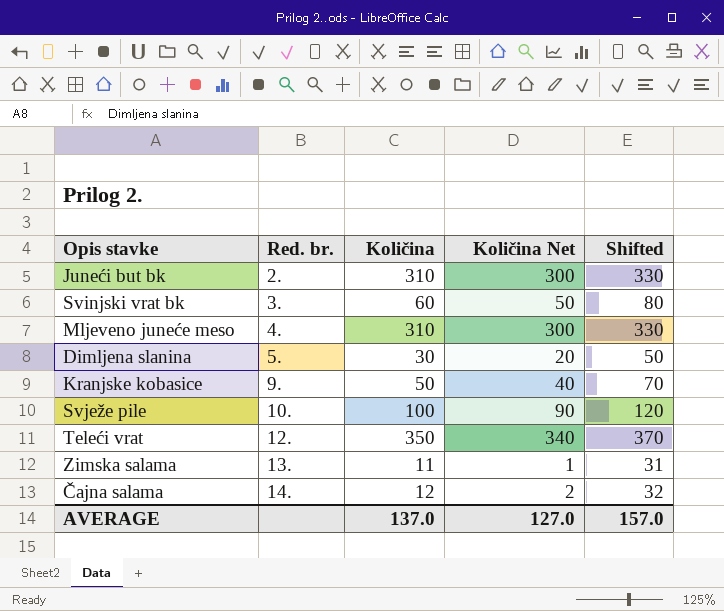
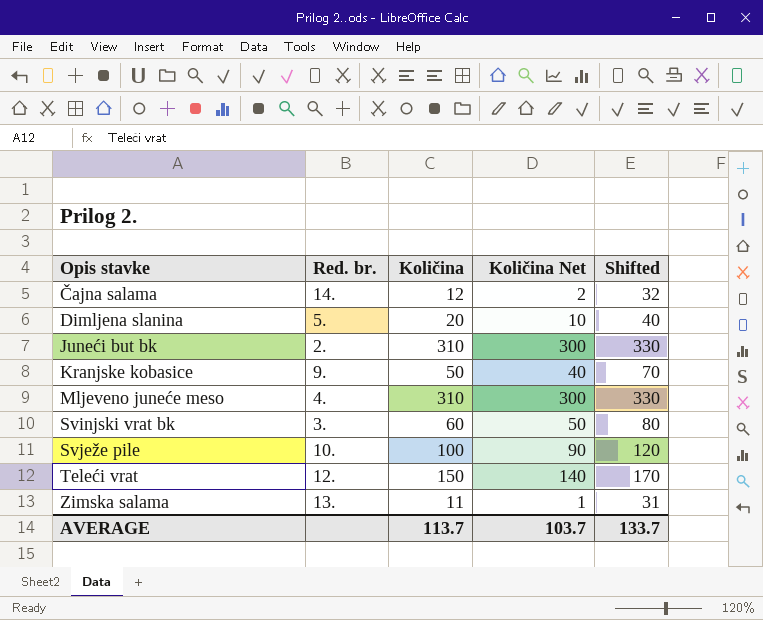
row order: Red. br. ascending -> Opis stavke ascending
Dimljena slanina | Količina: 30 -> 20
Dimljena slanina | Količina Net: 20 -> 10
Dimljena slanina | Shifted: 50 -> 40
Teleći vrat | Količina: 350 -> 150
Teleći vrat | Količina Net: 340 -> 140
Teleći vrat | Shifted: 370 -> 170
AVERAGE | Količina: 137.0 -> 113.7
AVERAGE | Količina Net: 127.0 -> 103.7
AVERAGE | Shifted: 157.0 -> 133.7

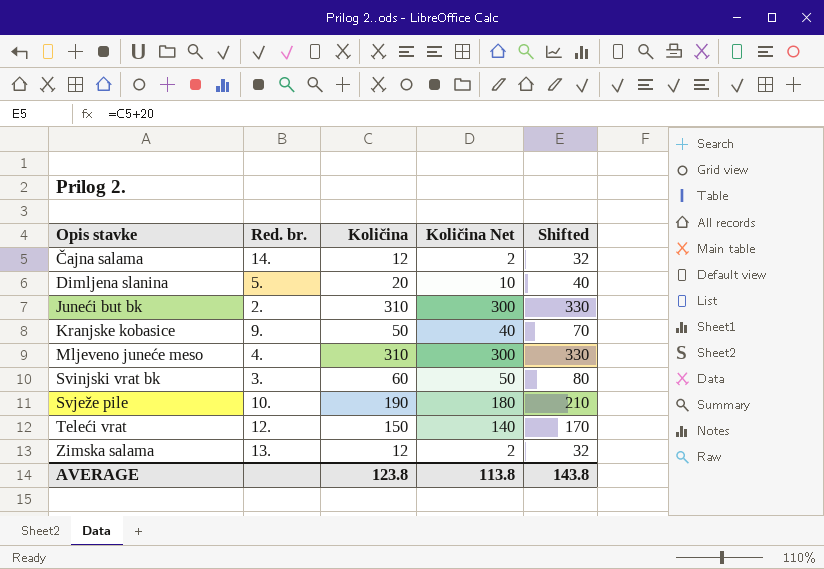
Svježe pile | Količina: 100 -> 190
Svježe pile | Količina Net: 90 -> 180
Svježe pile | Shifted: 120 -> 210
Zimska salama | Količina: 11 -> 12
Zimska salama | Količina Net: 1 -> 2
Zimska salama | Shifted: 31 -> 32
AVERAGE | Količina: 113.7 -> 123.8
AVERAGE | Količina Net: 103.7 -> 113.8
AVERAGE | Shifted: 133.7 -> 143.8

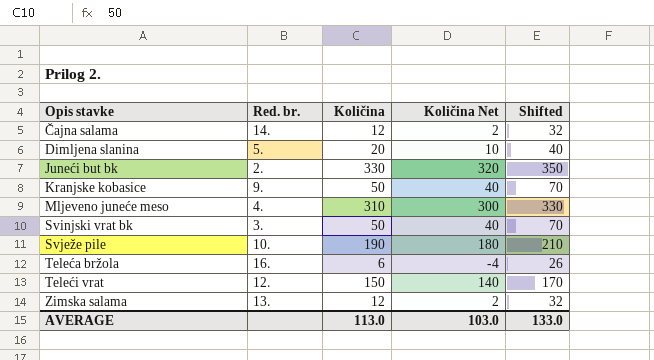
Juneći but bk | Količina: 310 -> 330
Juneći but bk | Količina Net: 300 -> 320
Juneći but bk | Shifted: 330 -> 350
Svinjski vrat bk | Količina: 60 -> 50
Svinjski vrat bk | Količina Net: 50 -> 40
Svinjski vrat bk | Shifted: 80 -> 70
row Teleća bržola: none -> 16. | 6 | -4 | 26
AVERAGE | Količina: 123.8 -> 113.0
AVERAGE | Količina Net: 113.8 -> 103.0
AVERAGE | Shifted: 143.8 -> 133.0

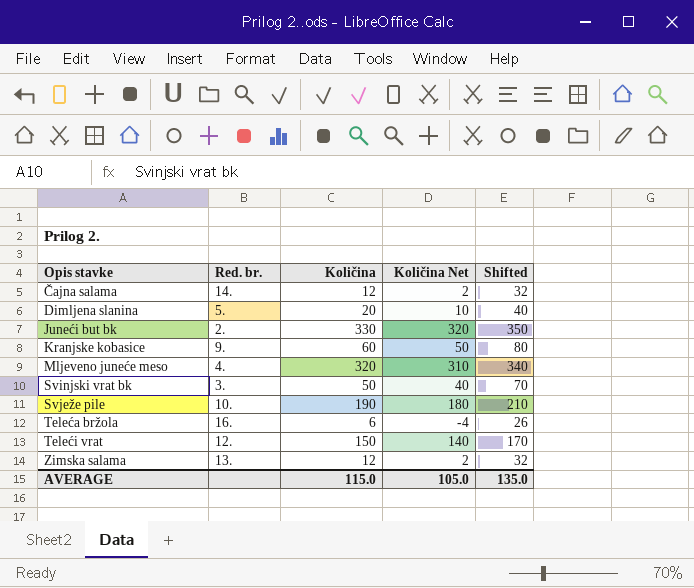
Kranjske kobasice | Količina: 50 -> 60
Kranjske kobasice | Količina Net: 40 -> 50
Kranjske kobasice | Shifted: 70 -> 80
Mljeveno juneće meso | Količina: 310 -> 320
Mljeveno juneće meso | Količina Net: 300 -> 310
Mljeveno juneće meso | Shifted: 330 -> 340
AVERAGE | Količina: 113.0 -> 115.0
AVERAGE | Količina Net: 103.0 -> 105.0
AVERAGE | Shifted: 133.0 -> 135.0

